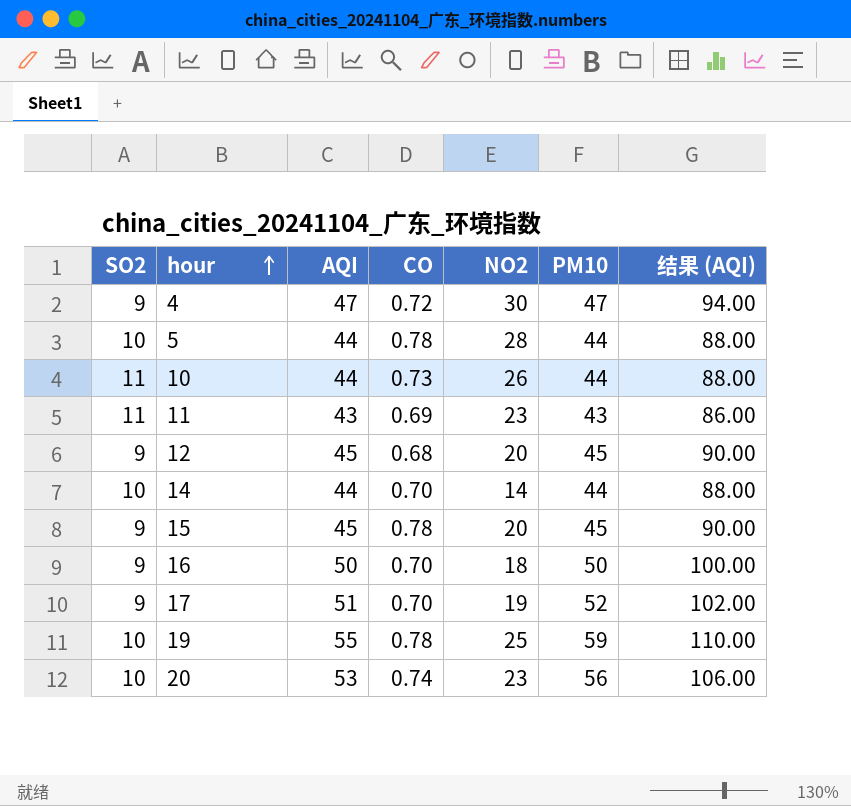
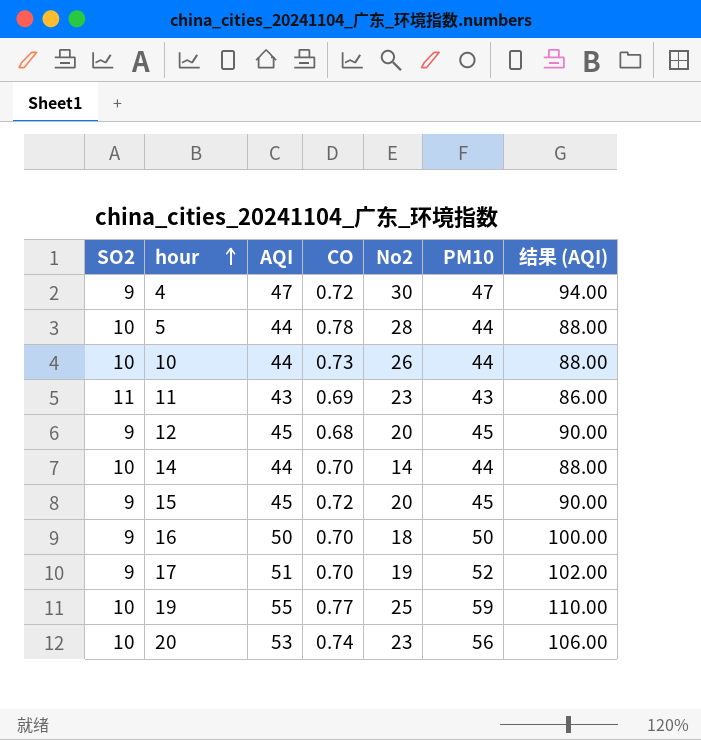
column name: NO2 -> No2
10 | SO2: 11 -> 10
15 | CO: 0.78 -> 0.72
19 | CO: 0.78 -> 0.77

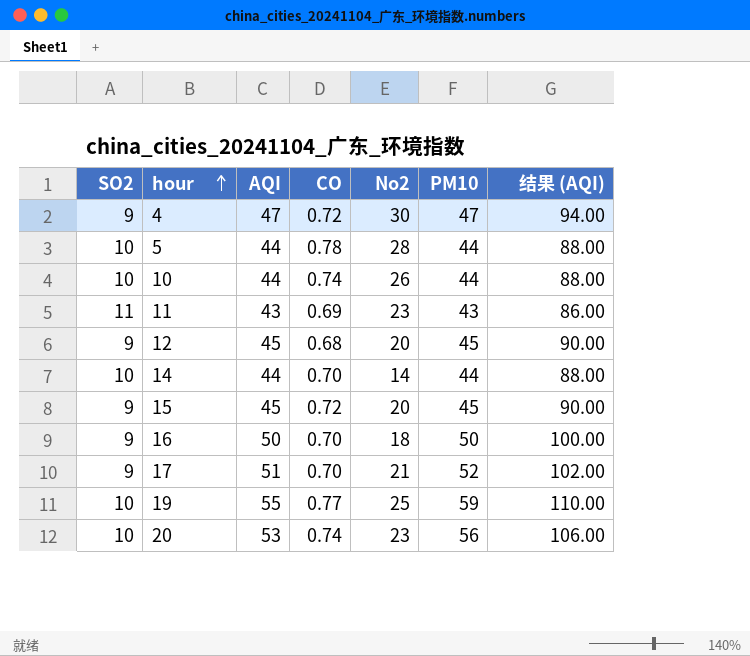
10 | CO: 0.73 -> 0.74
17 | No2: 19 -> 21

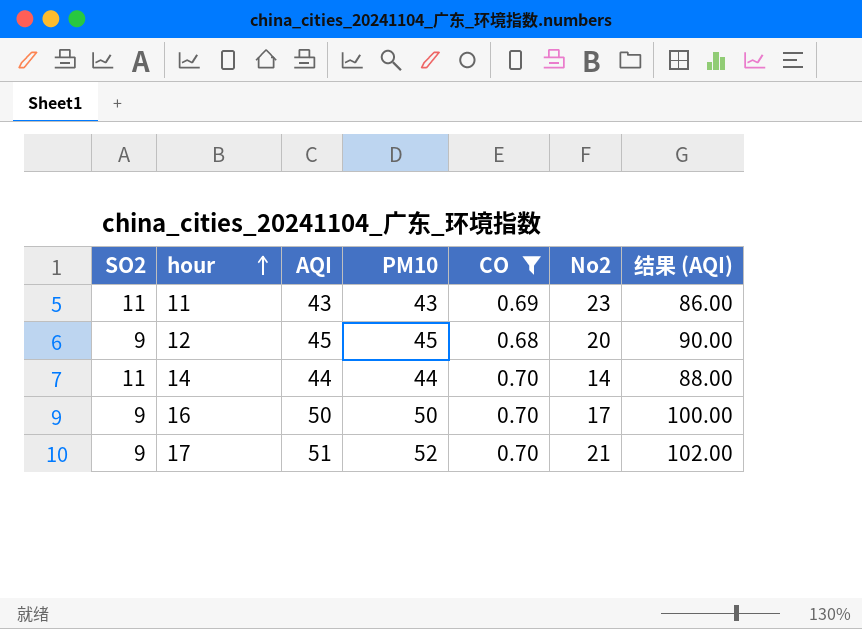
filter: none -> CO <= 0.70
column PM10 | position: 6 -> 4
14 | SO2: 10 -> 11
16 | No2: 18 -> 17

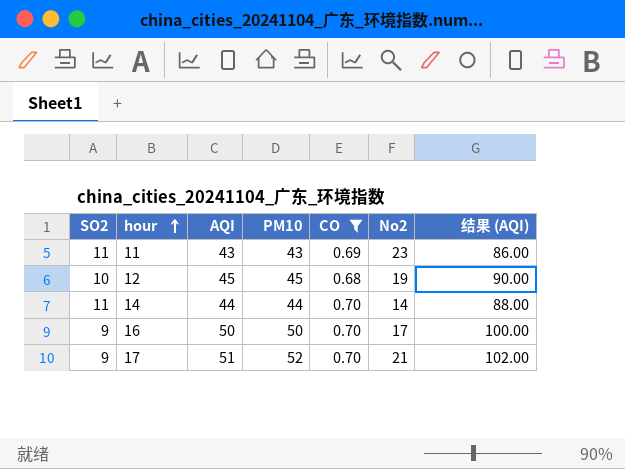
12 | SO2: 9 -> 10
12 | No2: 20 -> 19

